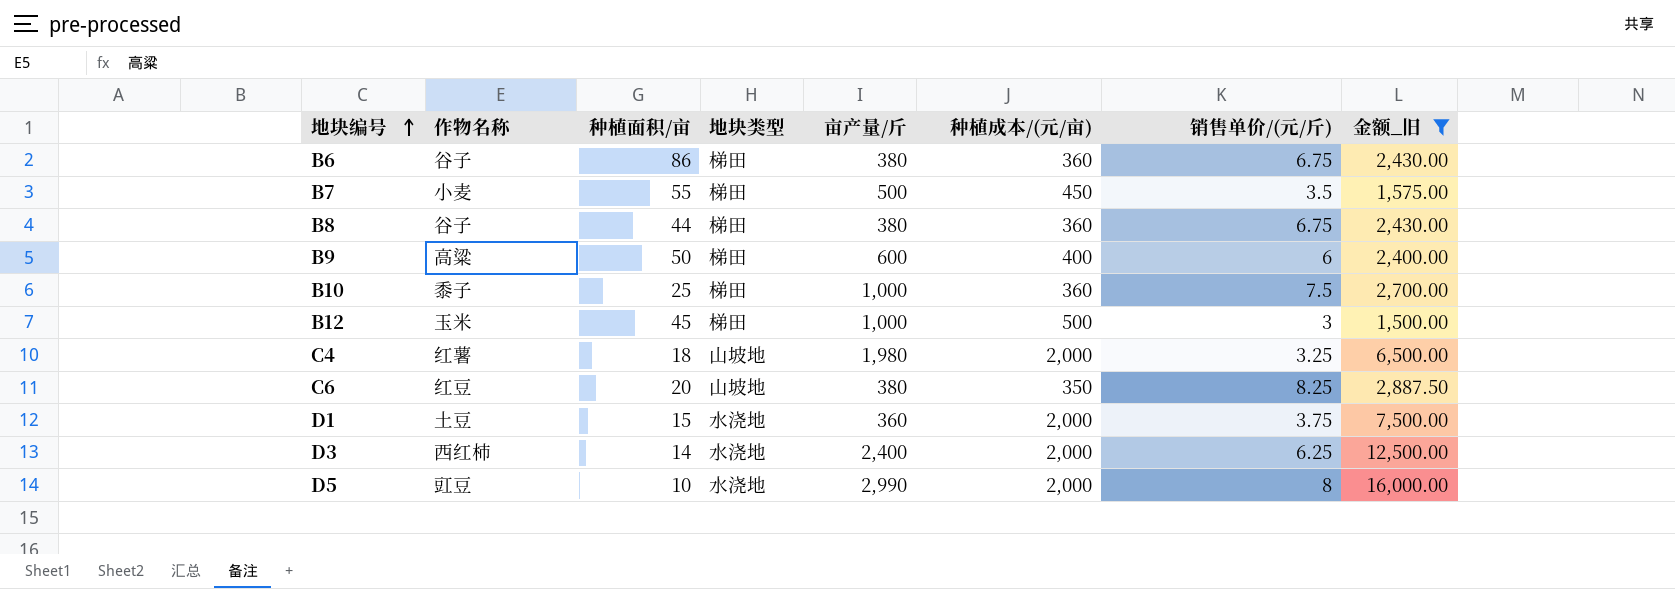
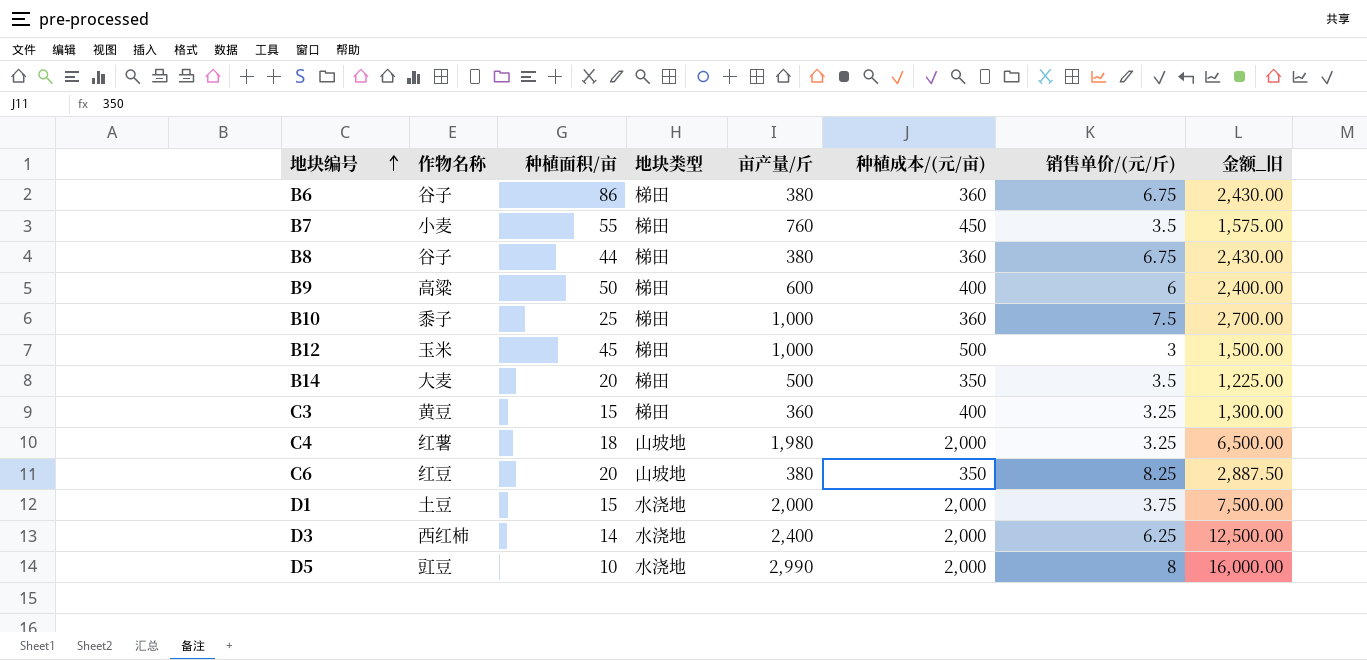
filter: 金额_旧 >= 1,500.00 -> none
B7 | 亩产量/斤: 500 -> 760
D1 | 亩产量/斤: 360 -> 2,000

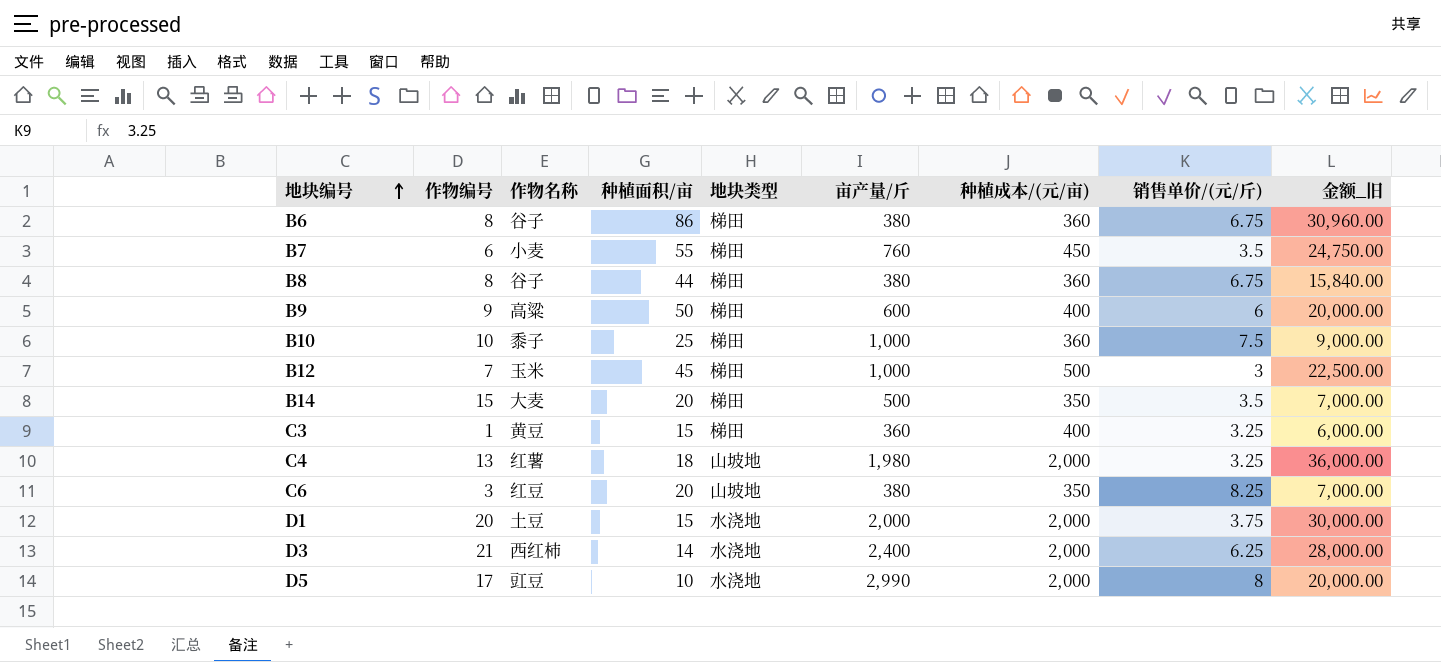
column 作物编号 | position: none -> 2
column 金额_旧 | formula: [种植成本/(元/亩)] * [销售单价/(元/斤)] -> [种植面积/亩] * [种植成本/(元/亩)]

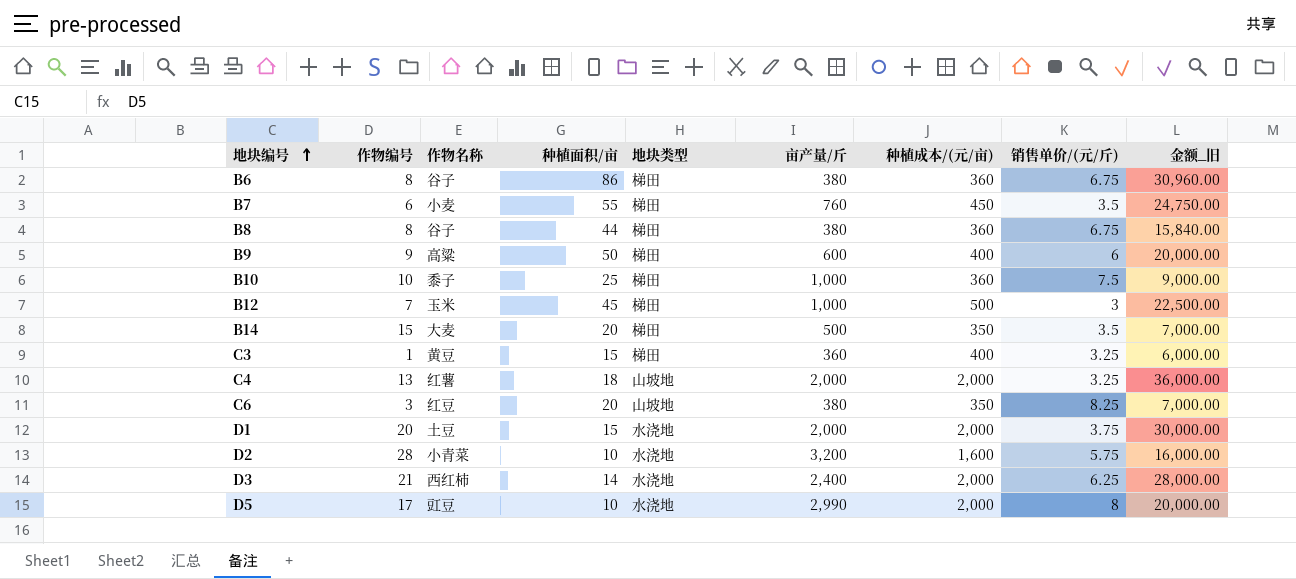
C4 | 亩产量/斤: 1,980 -> 2,000
row D2: none -> 28 | 小青菜 | 10 | 水浇地 | 3,200 | 1,600 | 5.75 | 16,000.00

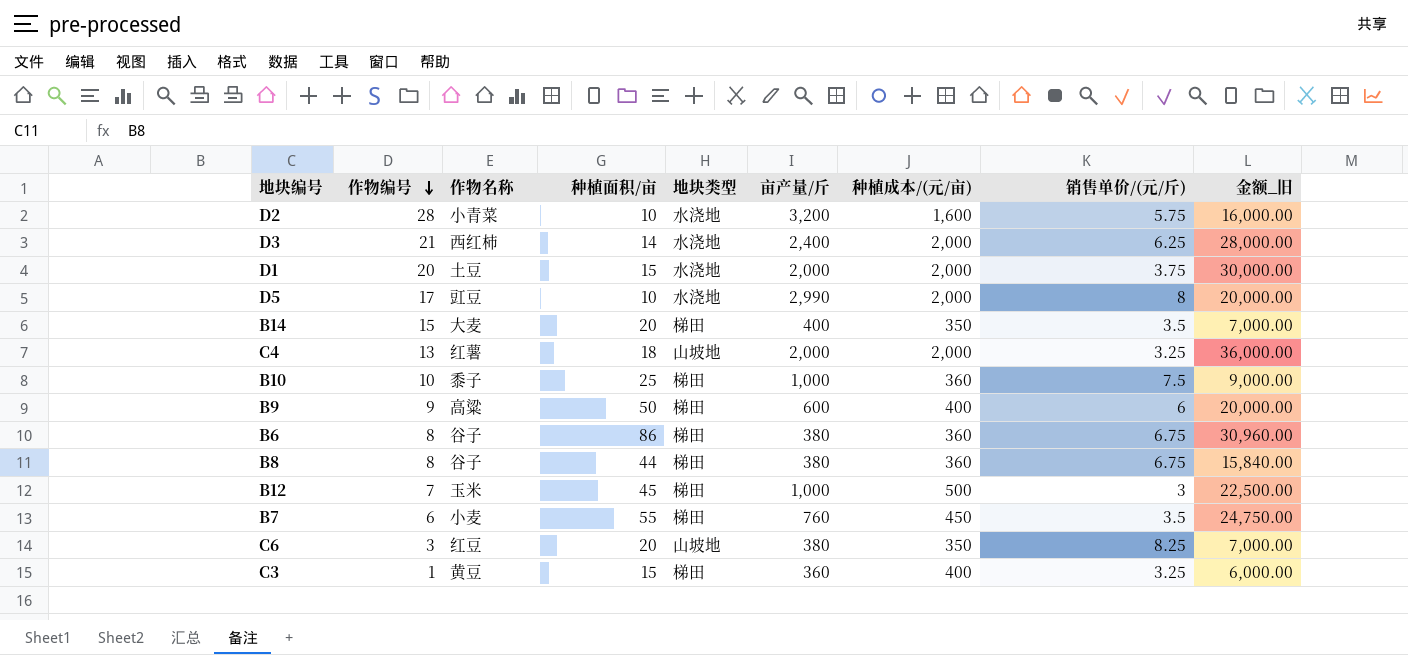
row order: 地块编号 ascending -> 作物编号 descending
B14 | 亩产量/斤: 500 -> 400

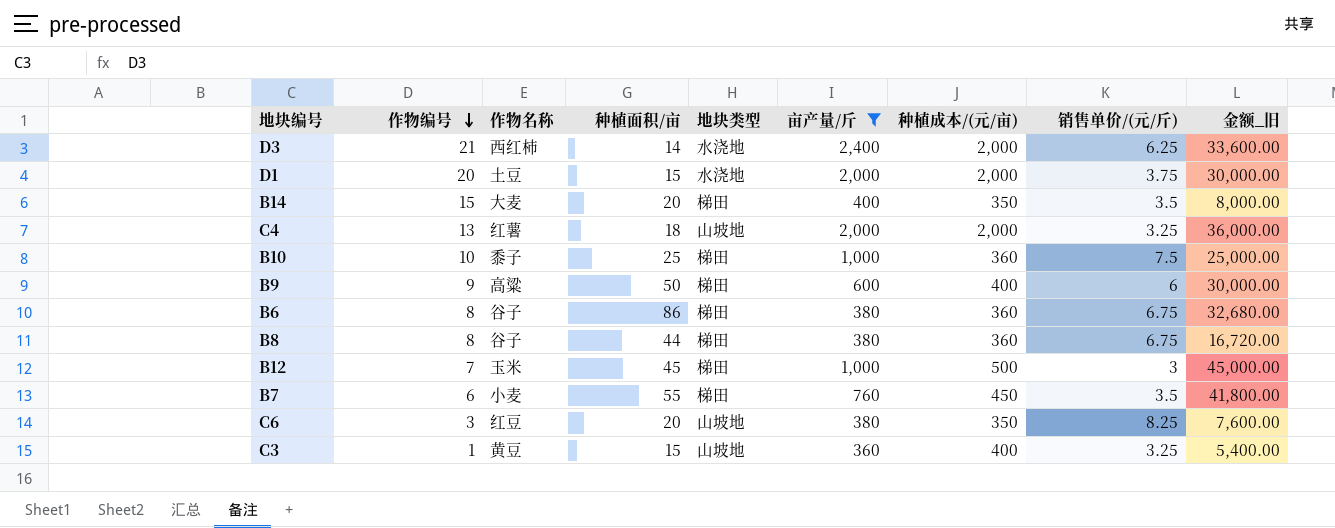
filter: none -> 亩产量/斤 <= 2,400
column 金额_旧 | formula: [种植面积/亩] * [种植成本/(元/亩)] -> [种植面积/亩] * [亩产量/斤]
C3 | 地块类型: 梯田 -> 山坡地

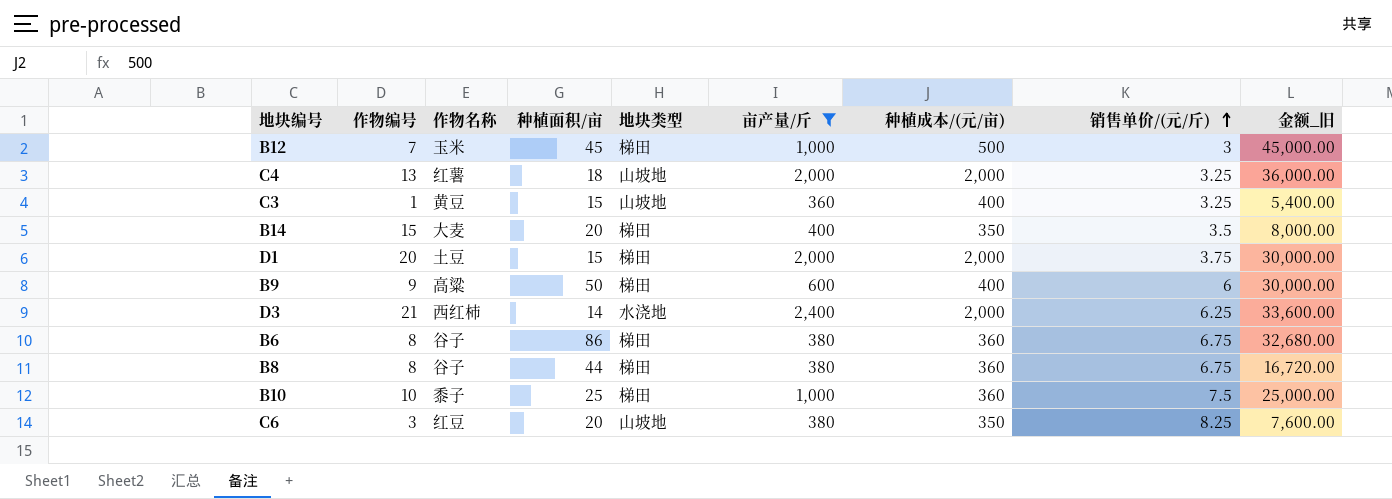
row order: 作物编号 descending -> 销售单价/(元/斤) ascending
row B7: 6 | 小麦 | 55 | 梯田 | 760 | 450 | 3.5 | 41,800.00 -> none
D1 | 地块类型: 水浇地 -> 梯田

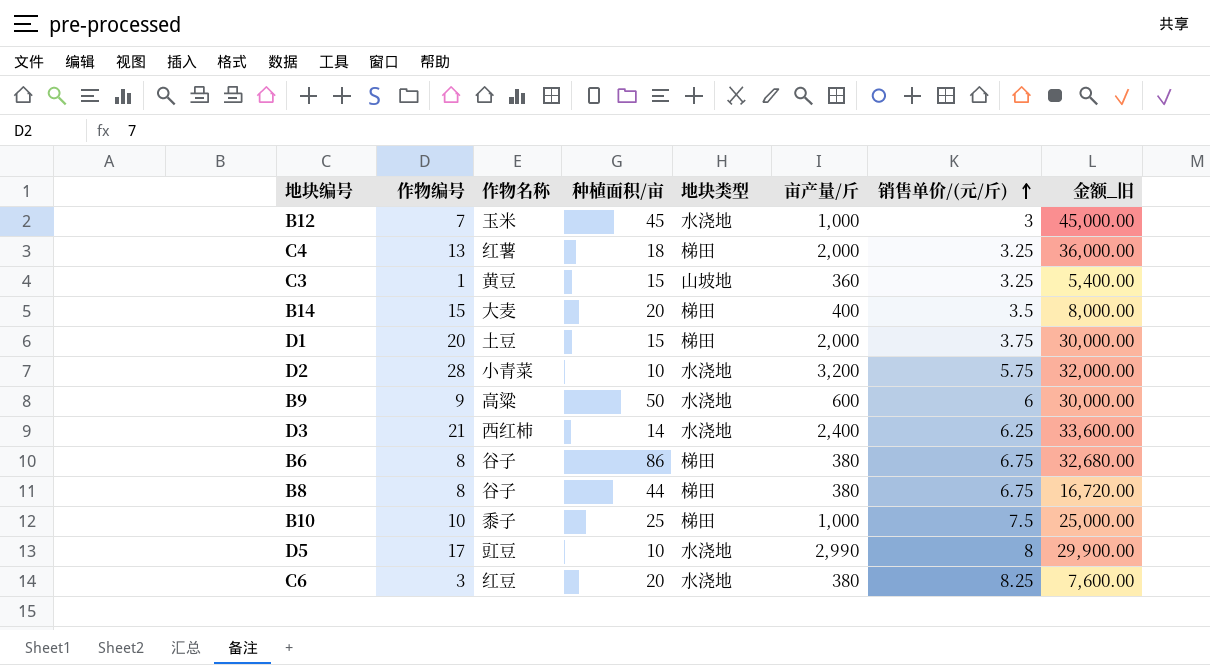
filter: 亩产量/斤 <= 2,400 -> none
column 种植成本/(元/亩) | position: 7 -> none
B12 | 地块类型: 梯田 -> 水浇地
C4 | 地块类型: 山坡地 -> 梯田
B9 | 地块类型: 梯田 -> 水浇地
C6 | 地块类型: 山坡地 -> 水浇地

